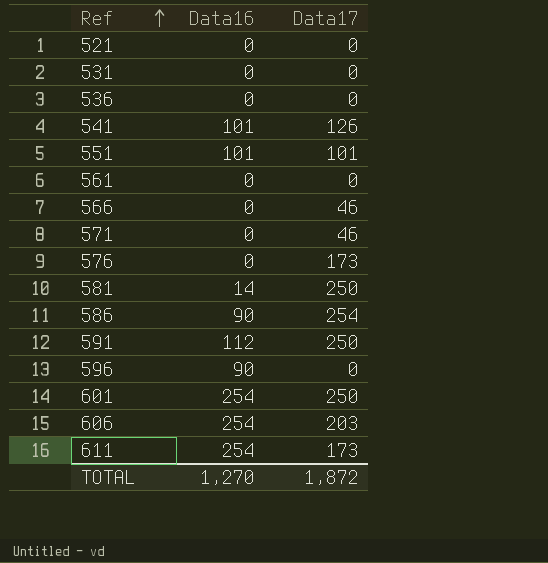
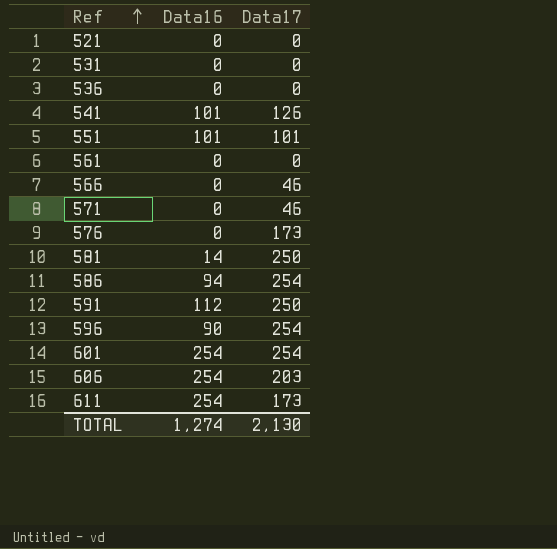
586 | Data16: 90 -> 94
596 | Data17: 0 -> 254
601 | Data17: 250 -> 254
TOTAL | Data16: 1,270 -> 1,274
TOTAL | Data17: 1,872 -> 2,130

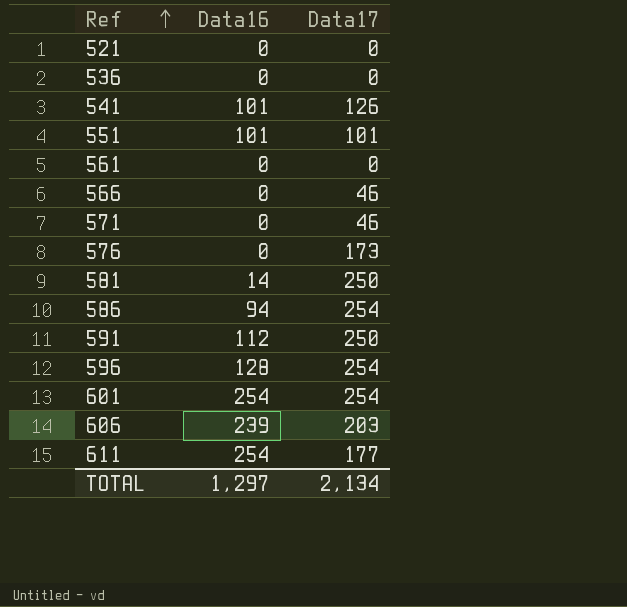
row 531: 0 | 0 -> none
596 | Data16: 90 -> 128
606 | Data16: 254 -> 239
611 | Data17: 173 -> 177
TOTAL | Data16: 1,274 -> 1,297
TOTAL | Data17: 2,130 -> 2,134

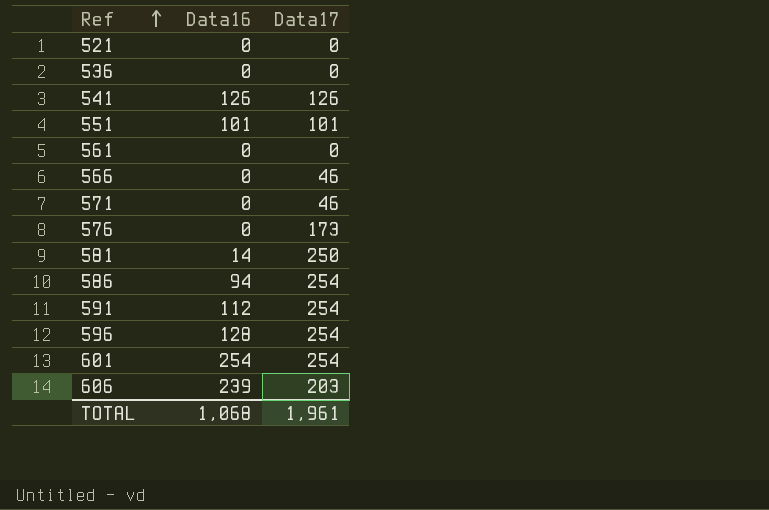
row 611: 254 | 177 -> none
541 | Data16: 101 -> 126
591 | Data17: 250 -> 254
TOTAL | Data16: 1,297 -> 1,068
TOTAL | Data17: 2,134 -> 1,961

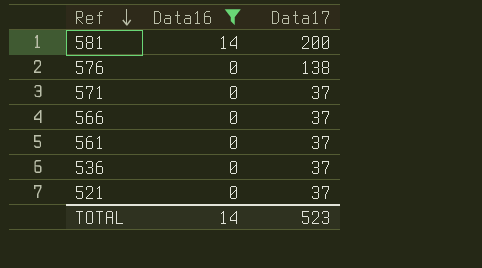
filter: none -> Data16 <= 14
row order: Ref ascending -> Ref descending
581 | Data17: 250 -> 200
576 | Data17: 173 -> 138
571 | Data17: 46 -> 37
566 | Data17: 46 -> 37
561 | Data17: 0 -> 37
536 | Data17: 0 -> 37
521 | Data17: 0 -> 37
TOTAL | Data16: 1,068 -> 14
TOTAL | Data17: 1,961 -> 523

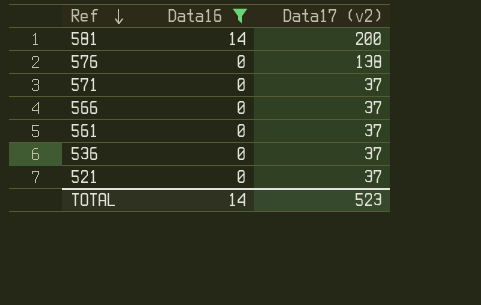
column name: Data17 -> Data17 (v2)

